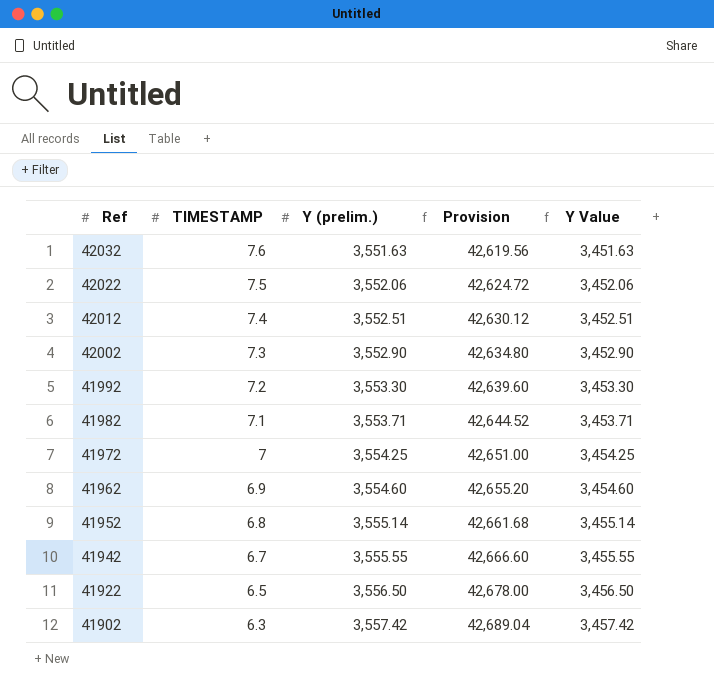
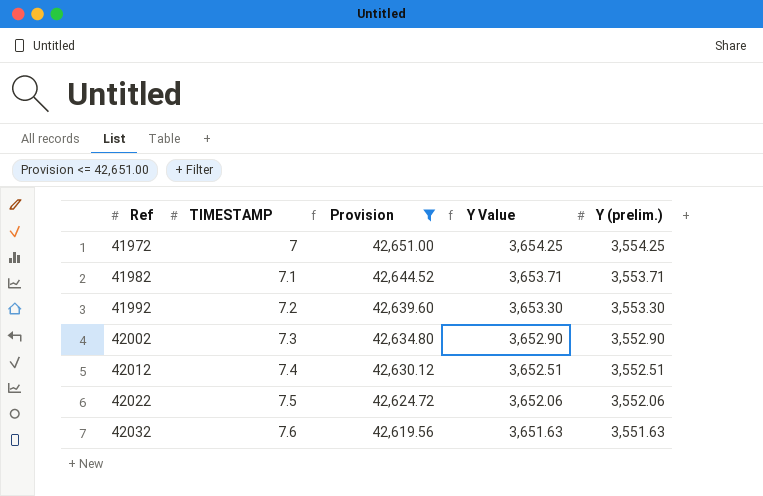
filter: none -> Provision <= 42,651.00
row order: Ref descending -> Ref ascending
column Y Value | formula: [Y (prelim.)] - 100 -> [Y (prelim.)] + 100
column Y (prelim.) | position: 3 -> 5

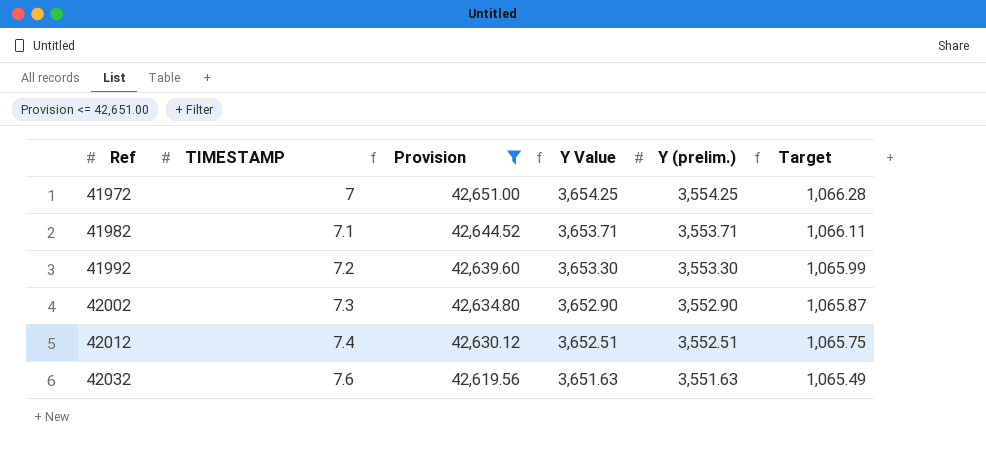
column Target | formula: none -> [Y (prelim.)] * 0.3
row 42022: 7.5 | 42,624.72 | 3,652.06 | 3,552.06 -> none

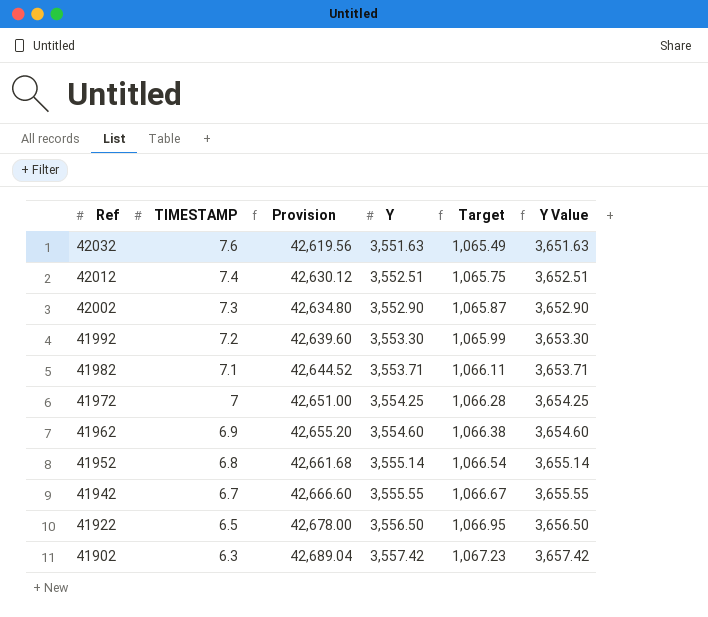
filter: Provision <= 42,651.00 -> none
row order: Ref ascending -> Ref descending
column name: Y (prelim.) -> Y
column Y Value | position: 4 -> 6

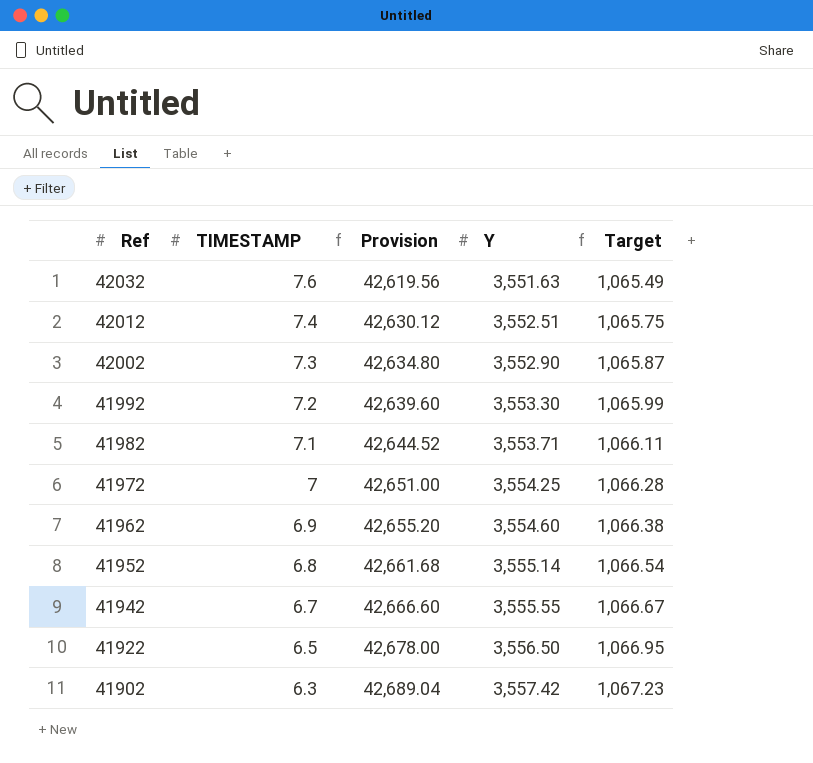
column Y Value | formula: [Y] + 100 -> none

